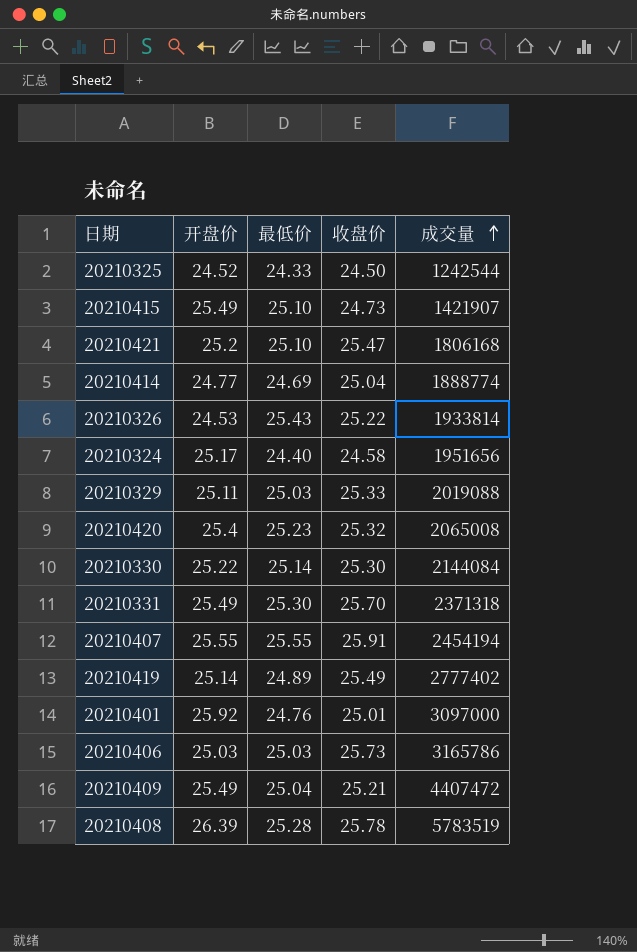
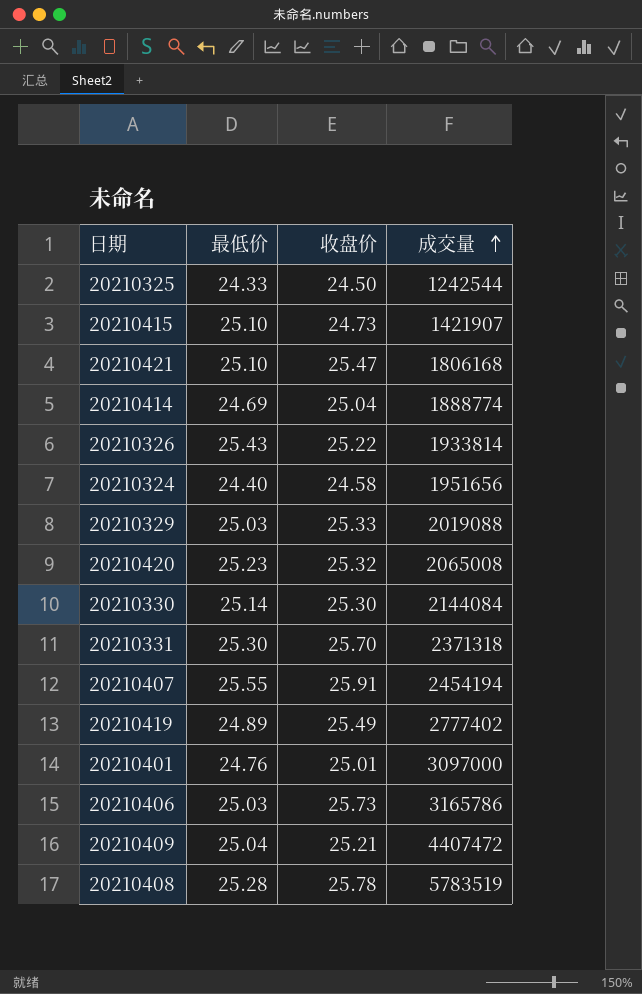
column 开盘价 | position: 2 -> none

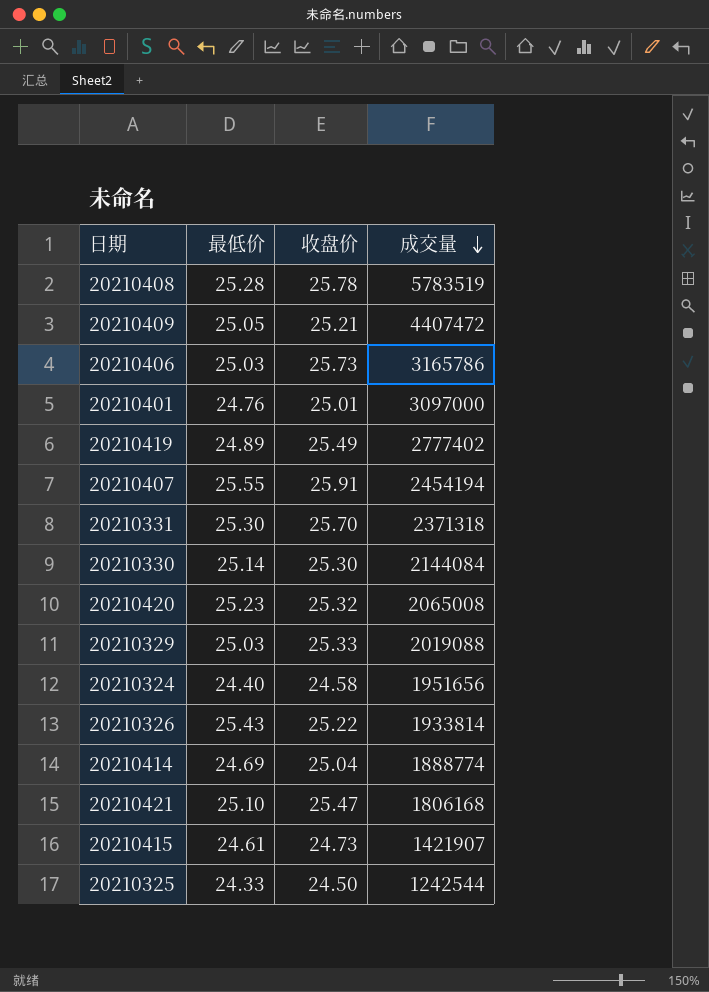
row order: 成交量 ascending -> 成交量 descending
20210409 | 最低价: 25.04 -> 25.05
20210415 | 最低价: 25.10 -> 24.61

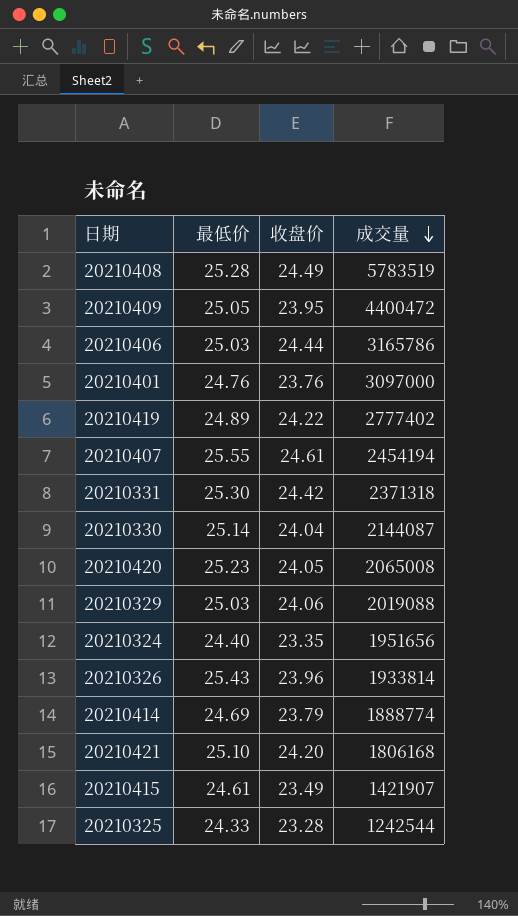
20210408 | 收盘价: 25.78 -> 24.49
20210409 | 收盘价: 25.21 -> 23.95
20210409 | 成交量: 4407472 -> 4400472
20210406 | 收盘价: 25.73 -> 24.44
20210401 | 收盘价: 25.01 -> 23.76
20210419 | 收盘价: 25.49 -> 24.22
20210407 | 收盘价: 25.91 -> 24.61
20210331 | 收盘价: 25.70 -> 24.42
20210330 | 收盘价: 25.30 -> 24.04
20210330 | 成交量: 2144084 -> 2144087
20210420 | 收盘价: 25.32 -> 24.05
20210329 | 收盘价: 25.33 -> 24.06
20210324 | 收盘价: 24.58 -> 23.35
20210326 | 收盘价: 25.22 -> 23.96
20210414 | 收盘价: 25.04 -> 23.79
20210421 | 收盘价: 25.47 -> 24.20
20210415 | 收盘价: 24.73 -> 23.49
20210325 | 收盘价: 24.50 -> 23.28

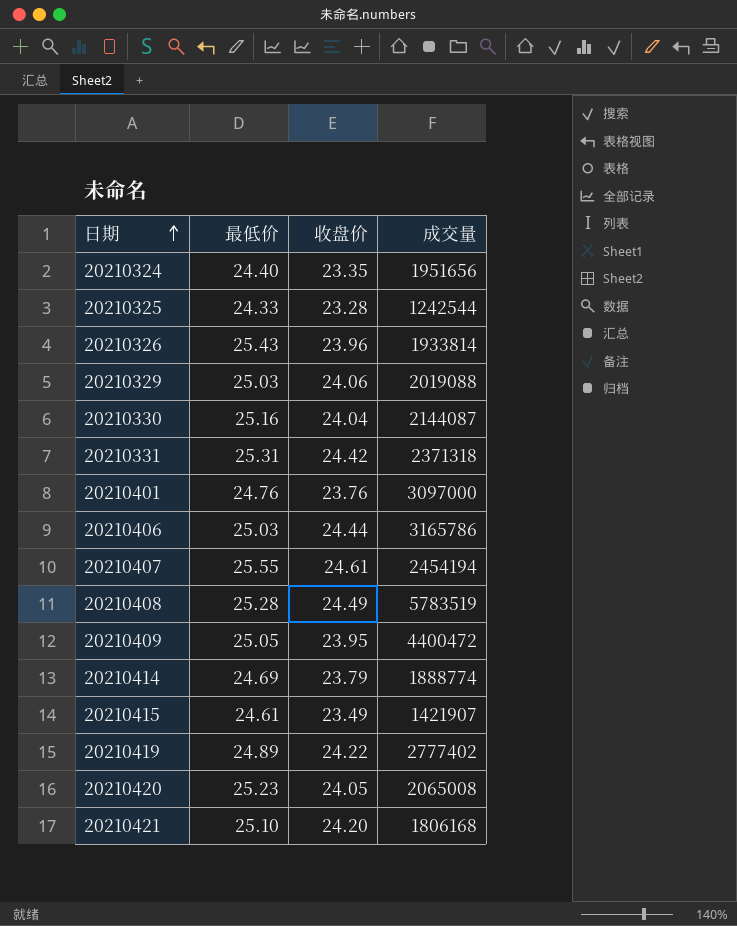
row order: 成交量 descending -> 日期 ascending
20210330 | 最低价: 25.14 -> 25.16
20210331 | 最低价: 25.30 -> 25.31

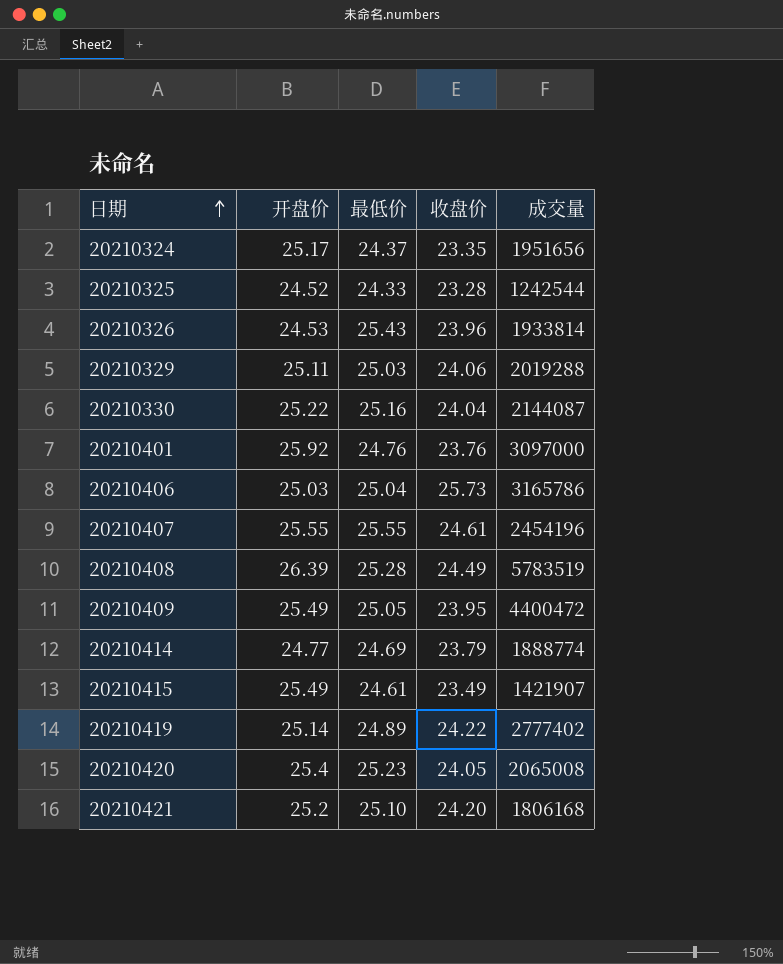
column 开盘价 | position: none -> 2
row 20210331: 25.31 | 24.42 | 2371318 -> none
20210324 | 最低价: 24.40 -> 24.37
20210329 | 成交量: 2019088 -> 2019288
20210406 | 最低价: 25.03 -> 25.04
20210406 | 收盘价: 24.44 -> 25.73
20210407 | 成交量: 2454194 -> 2454196

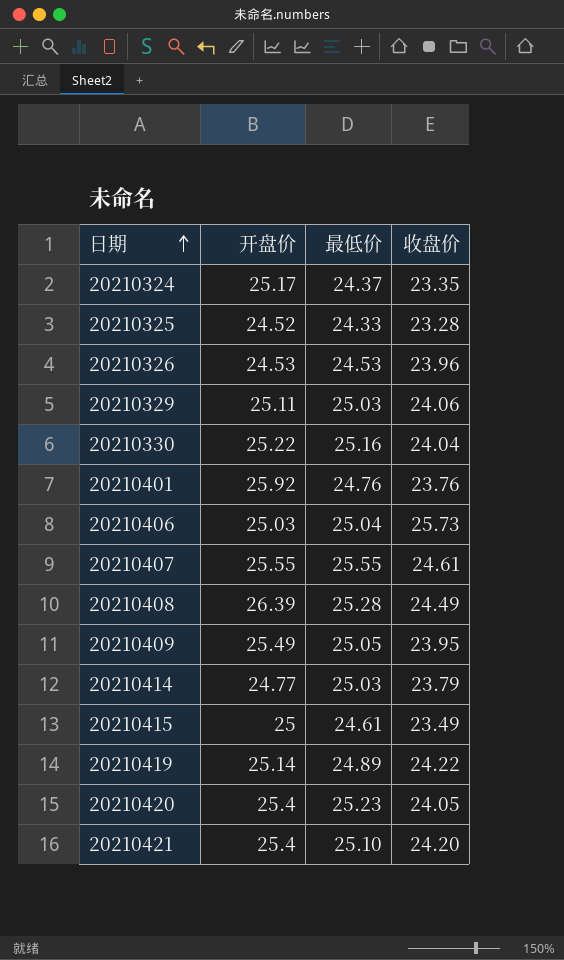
column 成交量 | position: 5 -> none
20210326 | 最低价: 25.43 -> 24.53
20210414 | 最低价: 24.69 -> 25.03
20210415 | 开盘价: 25.49 -> 25
20210421 | 开盘价: 25.2 -> 25.4

